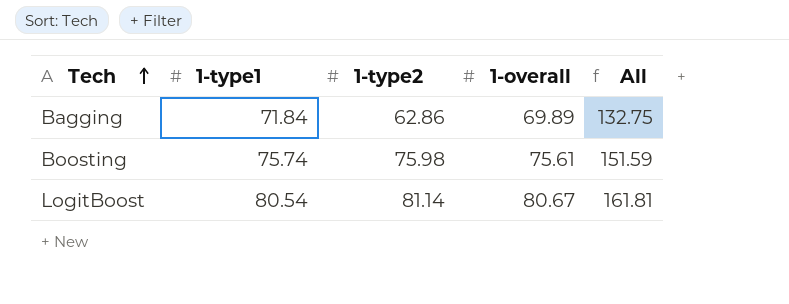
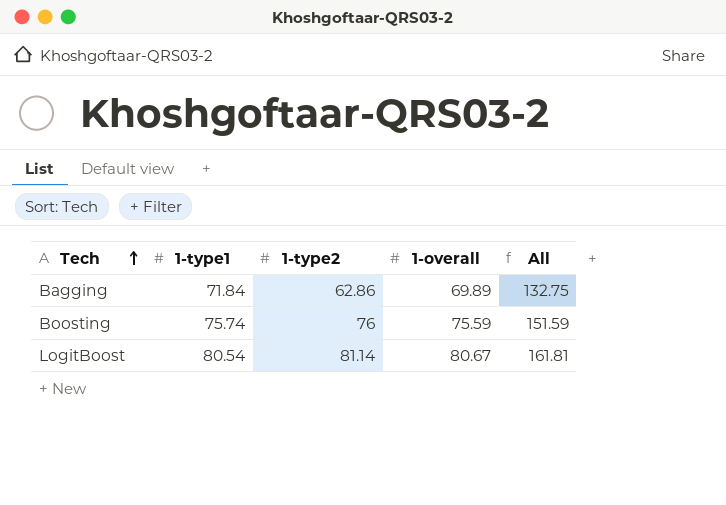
Boosting | 1-type2: 75.98 -> 76
Boosting | 1-overall: 75.61 -> 75.59

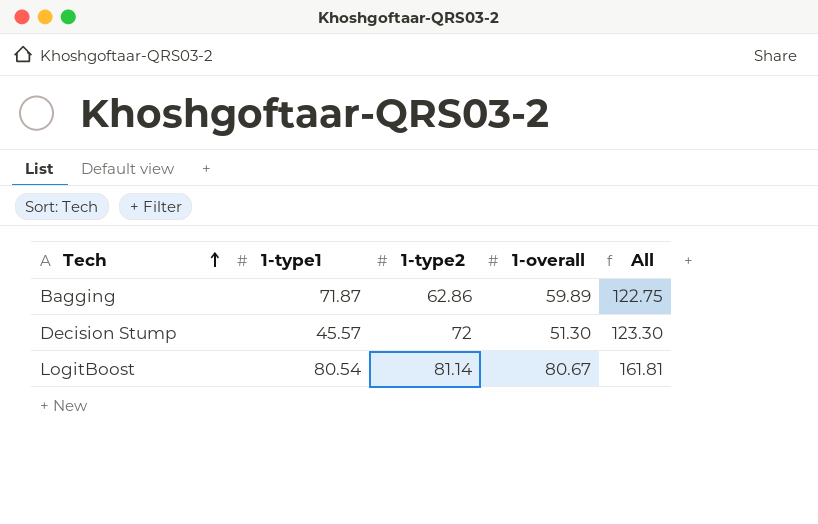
row Boosting: 75.74 | 76 | 75.59 | 151.59 -> none
Bagging | 1-type1: 71.84 -> 71.87
Bagging | 1-overall: 69.89 -> 59.89
Bagging | All: 132.75 -> 122.75
row Decision Stump: none -> 45.57 | 72 | 51.30 | 123.30

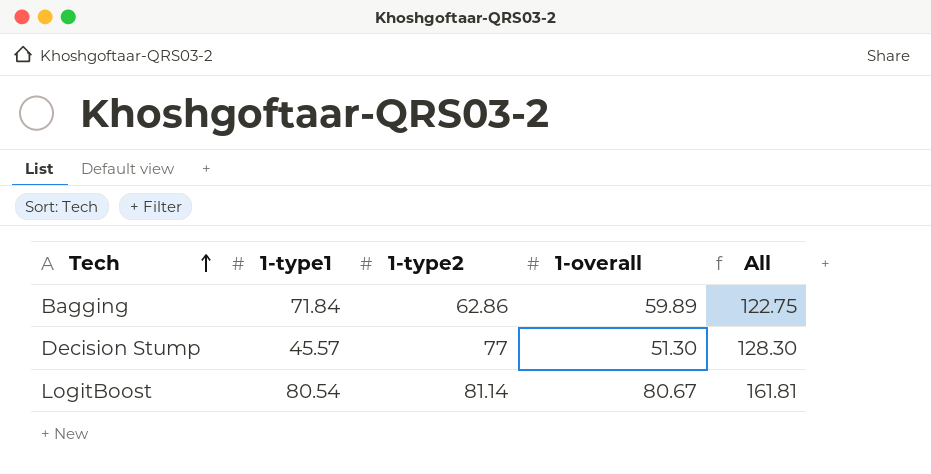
Bagging | 1-type1: 71.87 -> 71.84
Decision Stump | 1-type2: 72 -> 77
Decision Stump | All: 123.30 -> 128.30

